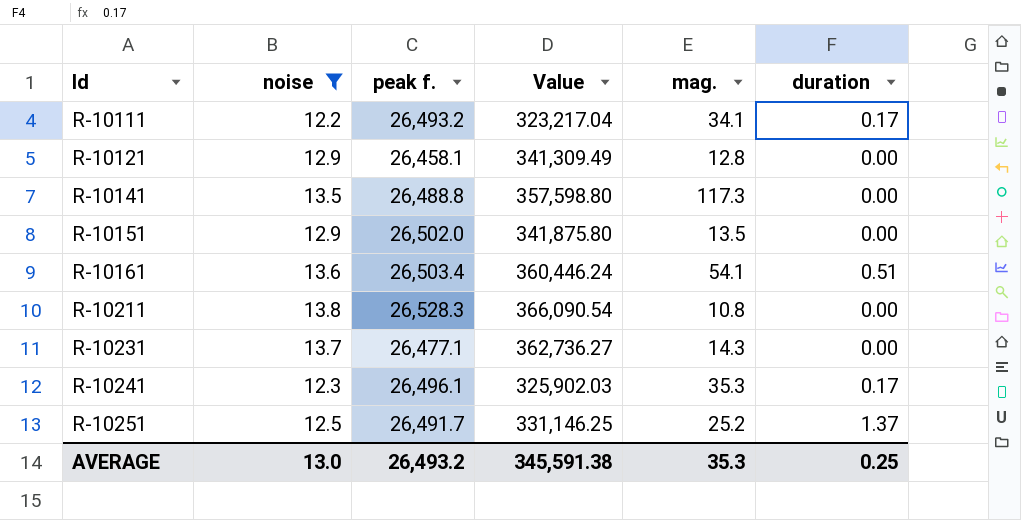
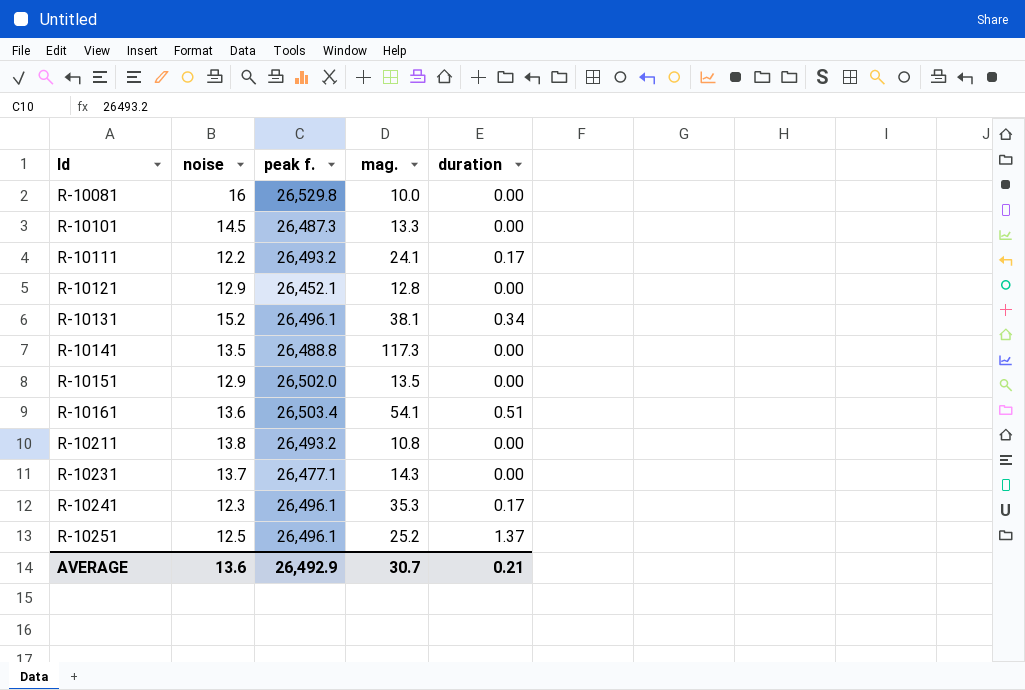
filter: noise <= 13.8 -> none
column Value | formula: [noise] * [peak f.] -> none
R-10111 | mag.: 34.1 -> 24.1
R-10121 | peak f.: 26,458.1 -> 26,452.1
R-10211 | peak f.: 26,528.3 -> 26,493.2
R-10251 | peak f.: 26,491.7 -> 26,496.1
AVERAGE | noise: 13.0 -> 13.6
AVERAGE | peak f.: 26,493.2 -> 26,492.9
AVERAGE | mag.: 35.3 -> 30.7
AVERAGE | duration: 0.25 -> 0.21

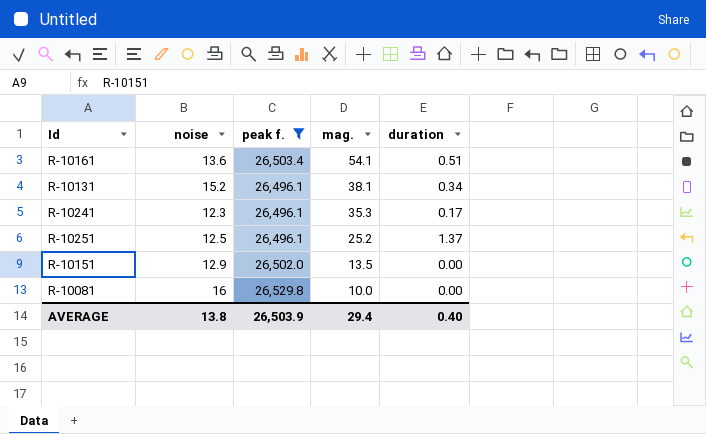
filter: none -> peak f. >= 26,496.1
row order: Id ascending -> mag. descending
AVERAGE | noise: 13.6 -> 13.8
AVERAGE | peak f.: 26,492.9 -> 26,503.9
AVERAGE | mag.: 30.7 -> 29.4
AVERAGE | duration: 0.21 -> 0.40

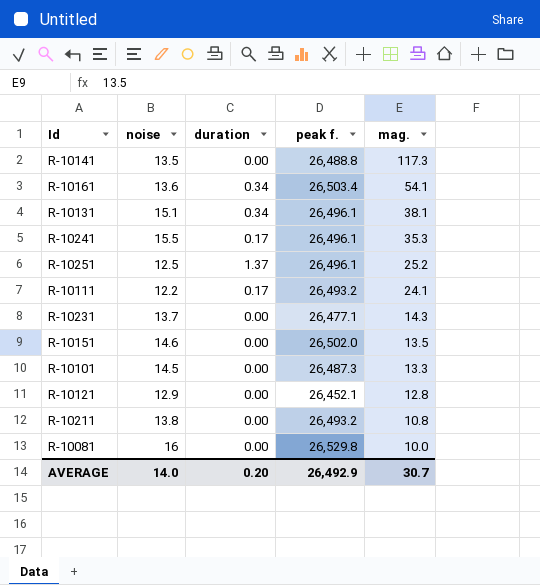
filter: peak f. >= 26,496.1 -> none
column duration | position: 5 -> 3
R-10161 | duration: 0.51 -> 0.34
R-10131 | noise: 15.2 -> 15.1
R-10241 | noise: 12.3 -> 15.5
R-10151 | noise: 12.9 -> 14.6
AVERAGE | noise: 13.8 -> 14.0
AVERAGE | duration: 0.40 -> 0.20
AVERAGE | peak f.: 26,503.9 -> 26,492.9
AVERAGE | mag.: 29.4 -> 30.7

